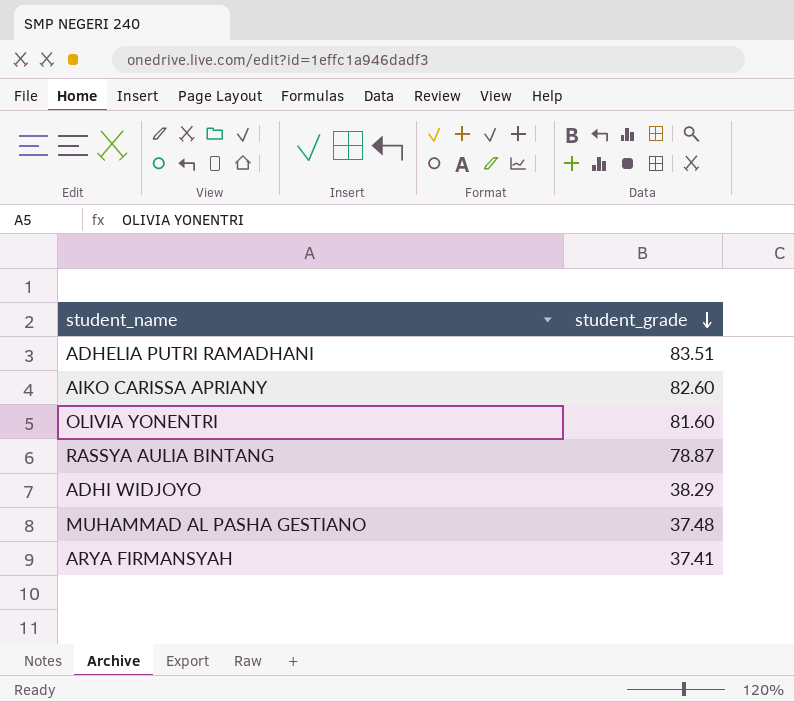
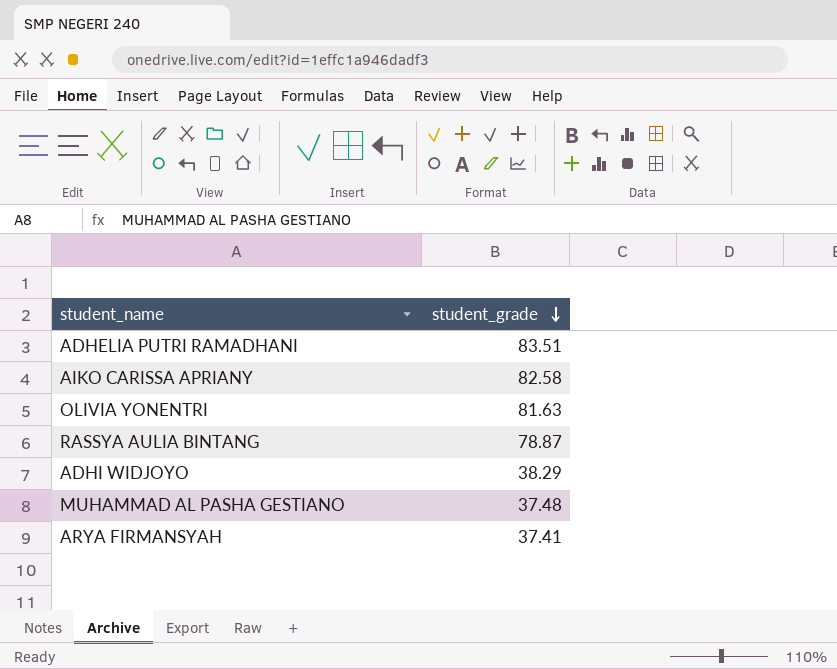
AIKO CARISSA APRIANY | student_grade: 82.60 -> 82.58
OLIVIA YONENTRI | student_grade: 81.60 -> 81.63

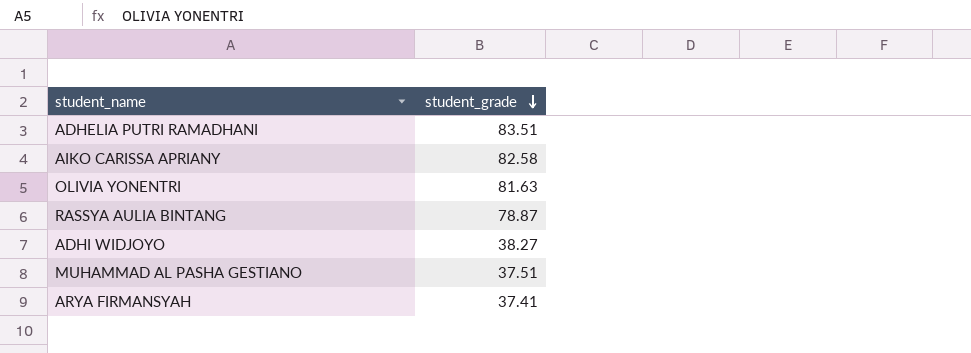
ADHI WIDJOYO | student_grade: 38.29 -> 38.27
MUHAMMAD AL PASHA GESTIANO | student_grade: 37.48 -> 37.51

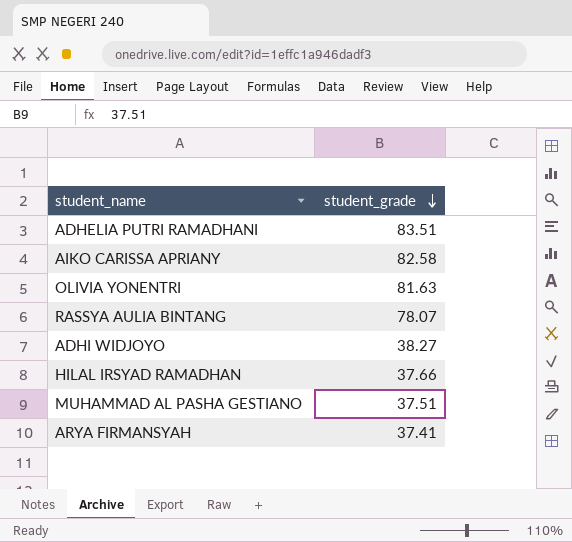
RASSYA AULIA BINTANG | student_grade: 78.87 -> 78.07
row HILAL IRSYAD RAMADHAN: none -> 37.66

